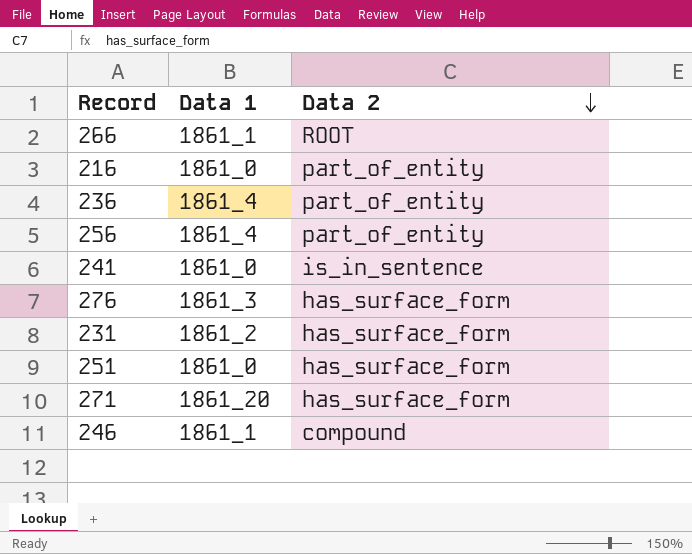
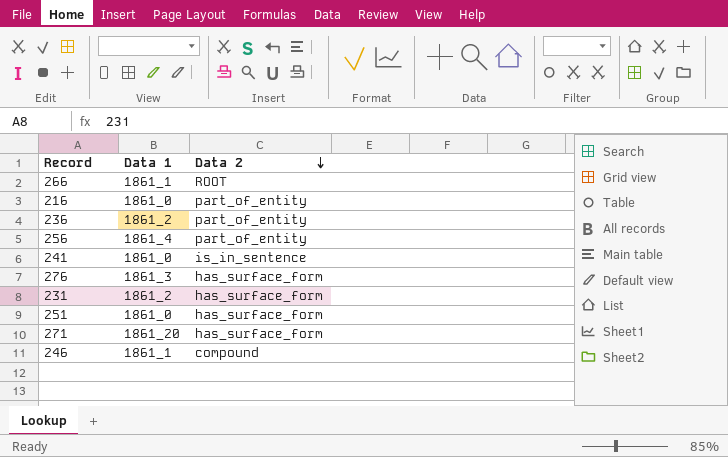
236 | Data 1: 1861_4 -> 1861_2

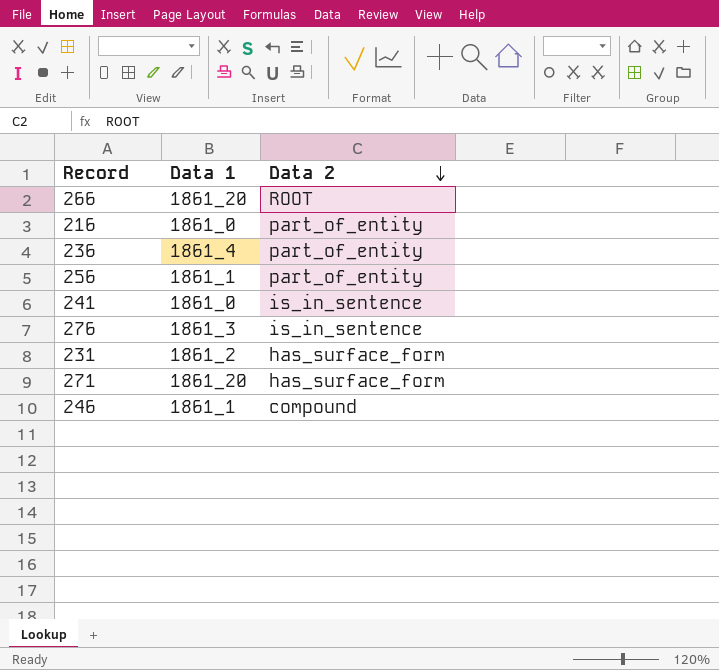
row 251: 1861_0 | has_surface_form -> none
266 | Data 1: 1861_1 -> 1861_20
236 | Data 1: 1861_2 -> 1861_4
256 | Data 1: 1861_4 -> 1861_1
276 | Data 2: has_surface_form -> is_in_sentence

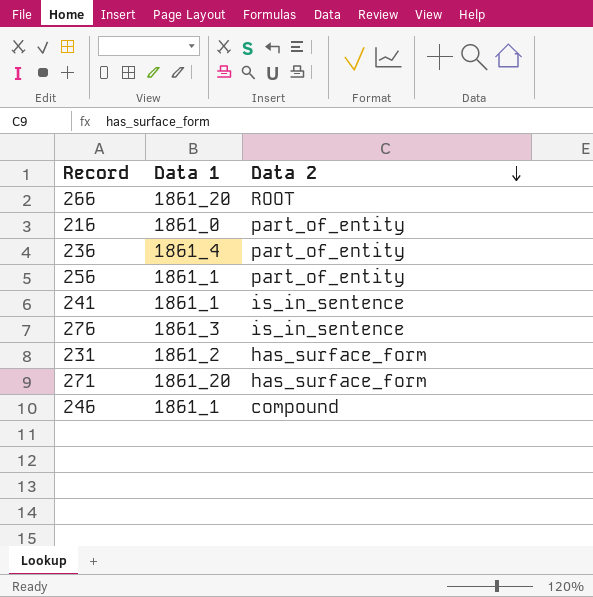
241 | Data 1: 1861_0 -> 1861_1

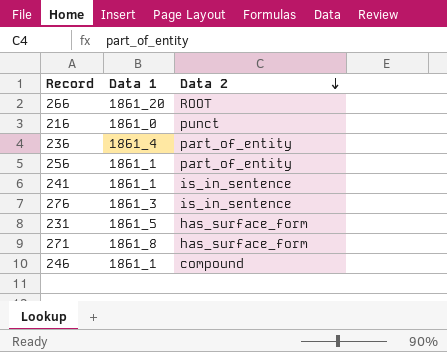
216 | Data 2: part_of_entity -> punct
231 | Data 1: 1861_2 -> 1861_5
271 | Data 1: 1861_20 -> 1861_8

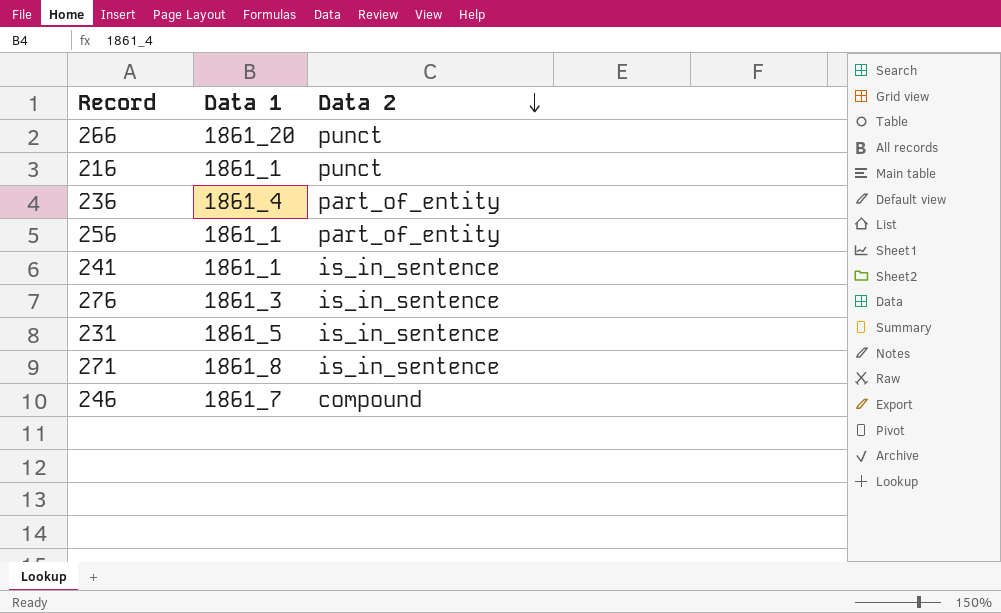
266 | Data 2: ROOT -> punct
216 | Data 1: 1861_0 -> 1861_1
231 | Data 2: has_surface_form -> is_in_sentence
271 | Data 2: has_surface_form -> is_in_sentence
246 | Data 1: 1861_1 -> 1861_7

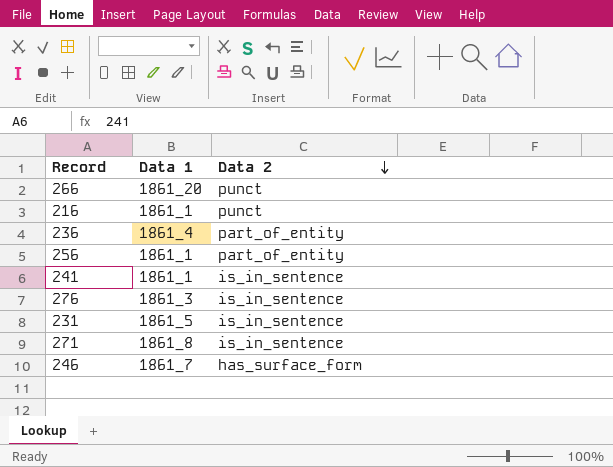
246 | Data 2: compound -> has_surface_form

